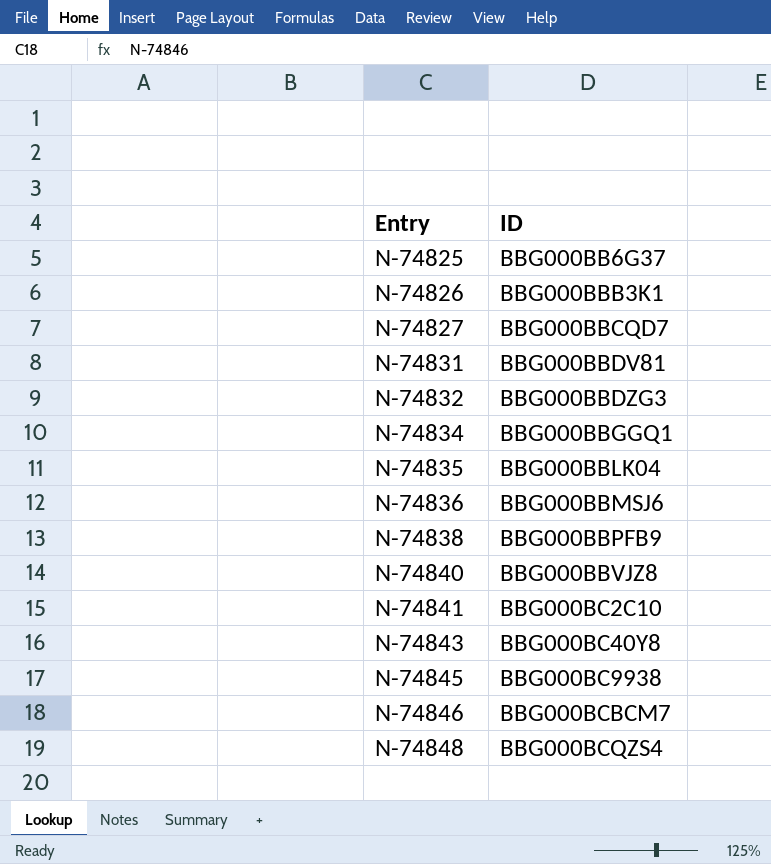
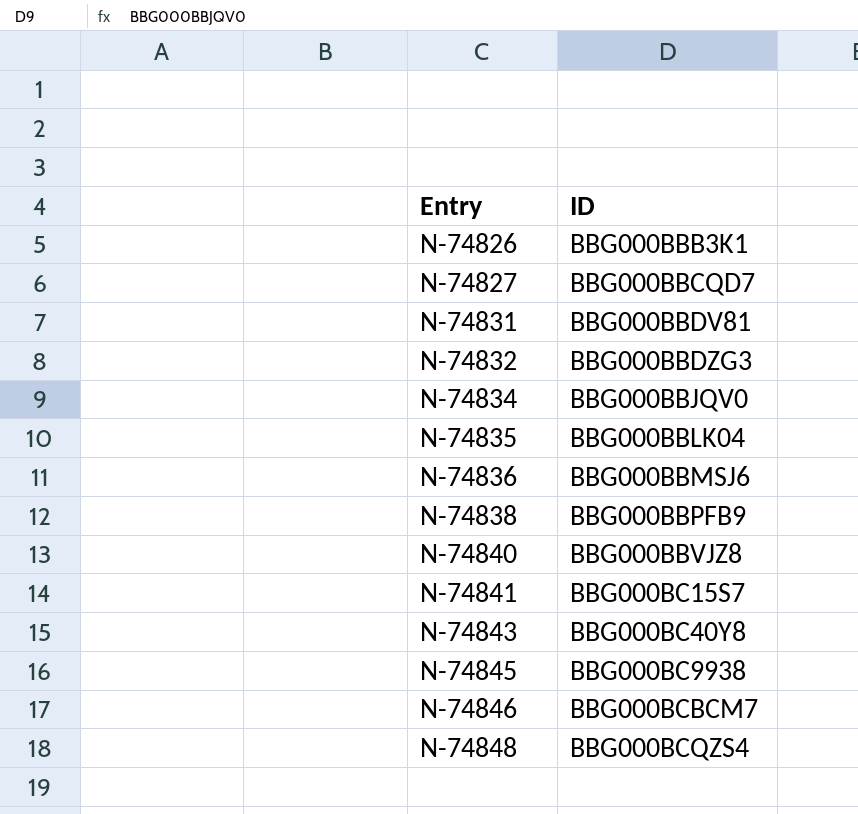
row N-74825: BBG000BB6G37 -> none
N-74834 | ID: BBG000BBGGQ1 -> BBG000BBJQV0
N-74841 | ID: BBG000BC2C10 -> BBG000BC15S7

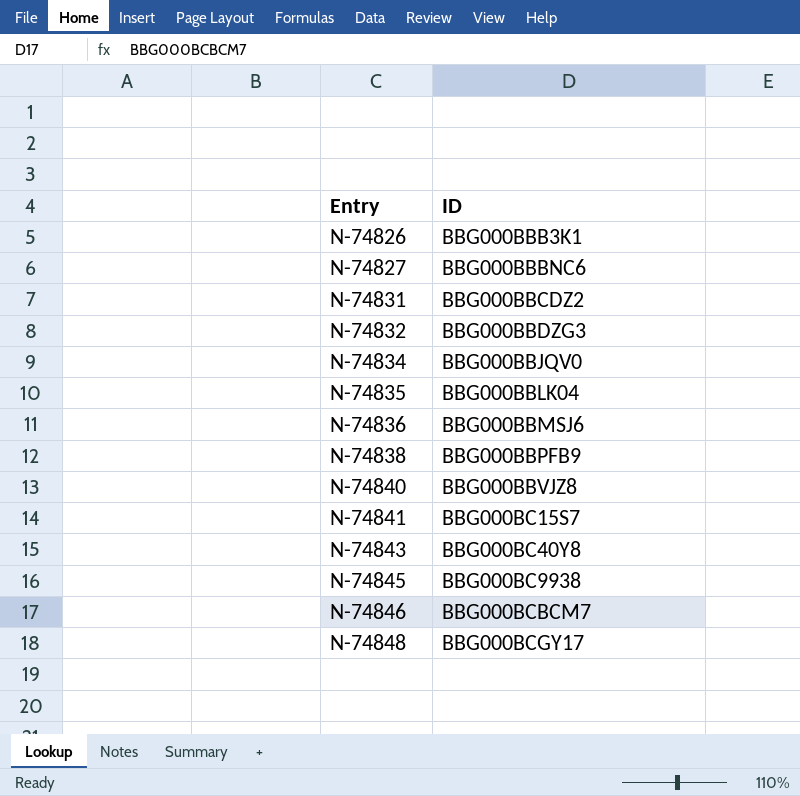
N-74827 | ID: BBG000BBCQD7 -> BBG000BBBNC6
N-74831 | ID: BBG000BBDV81 -> BBG000BBCDZ2
N-74848 | ID: BBG000BCQZS4 -> BBG000BCGY17

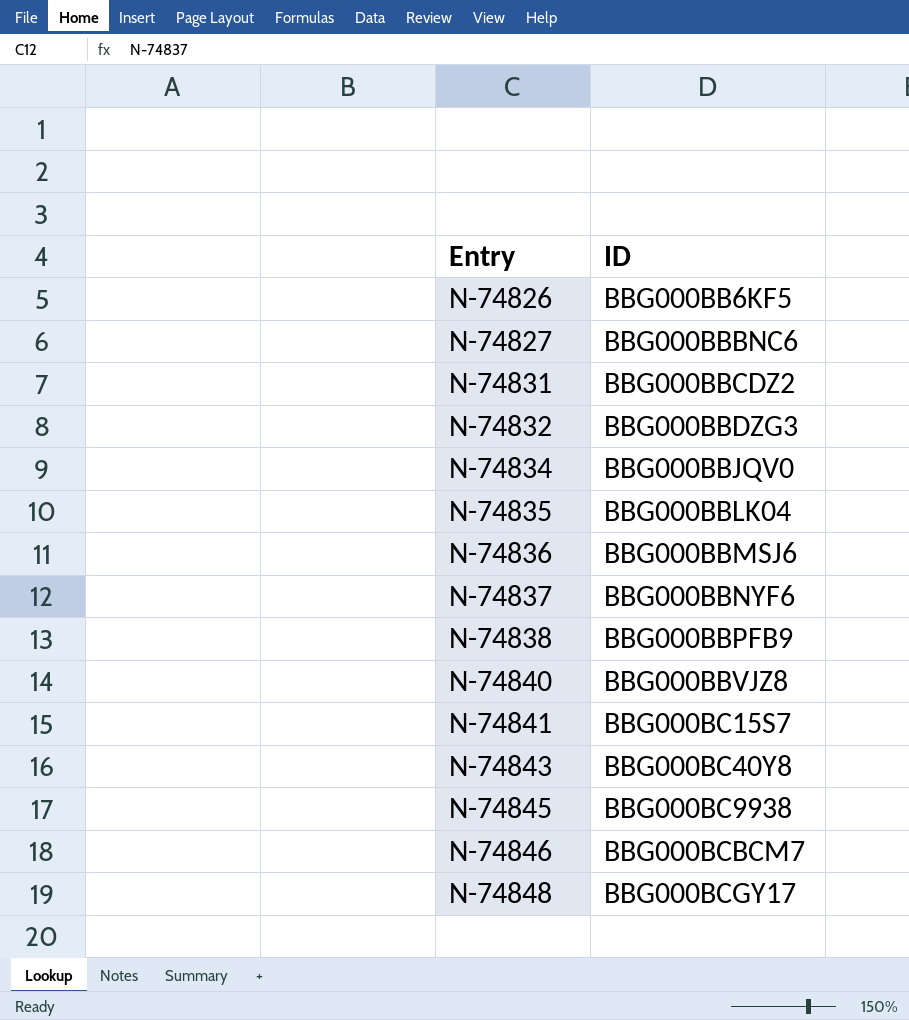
N-74826 | ID: BBG000BBB3K1 -> BBG000BB6KF5
row N-74837: none -> BBG000BBNYF6

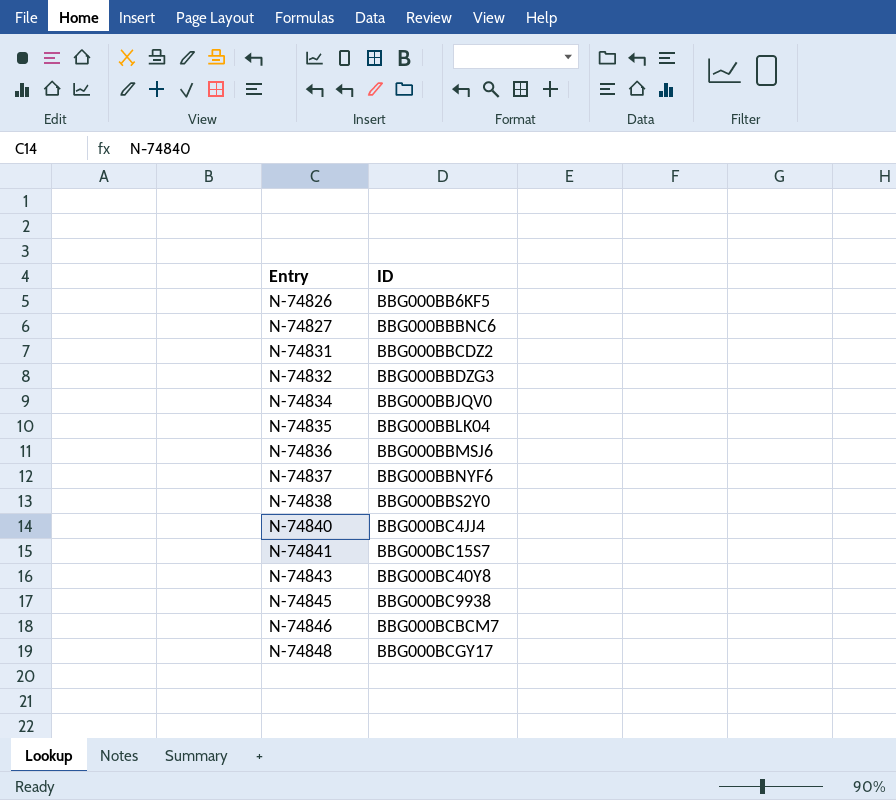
N-74838 | ID: BBG000BBPFB9 -> BBG000BBS2Y0
N-74840 | ID: BBG000BBVJZ8 -> BBG000BC4JJ4

